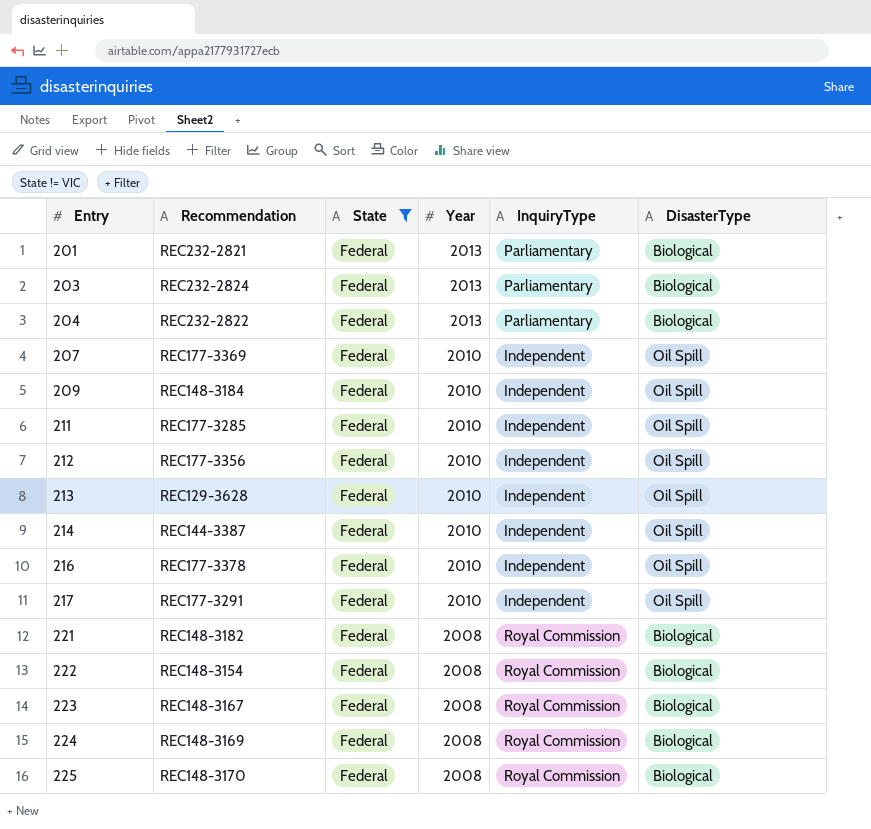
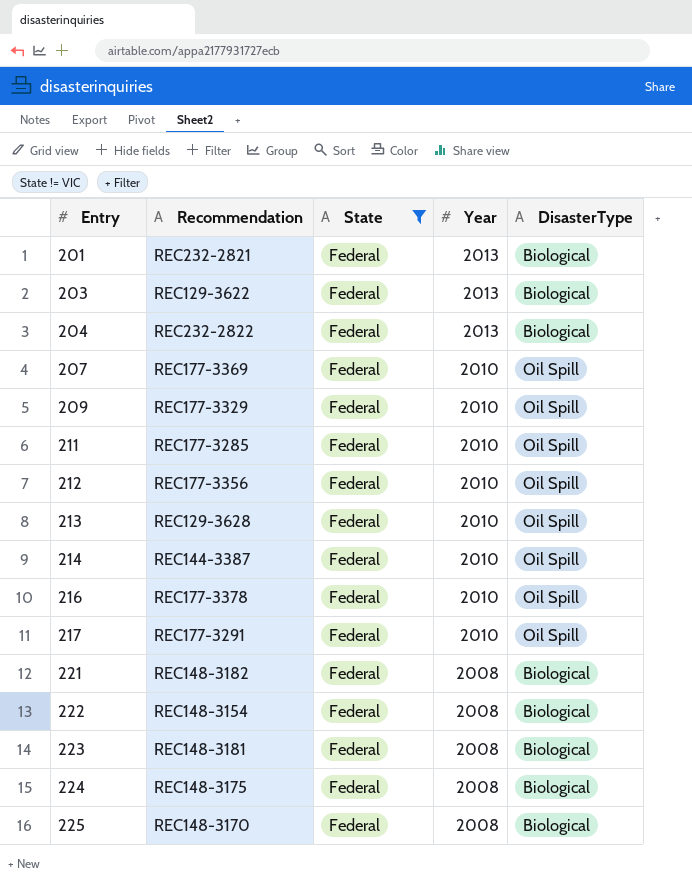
column InquiryType | position: 5 -> none
203 | Recommendation: REC232-2824 -> REC129-3622
209 | Recommendation: REC148-3184 -> REC177-3329
223 | Recommendation: REC148-3167 -> REC148-3181
224 | Recommendation: REC148-3169 -> REC148-3175

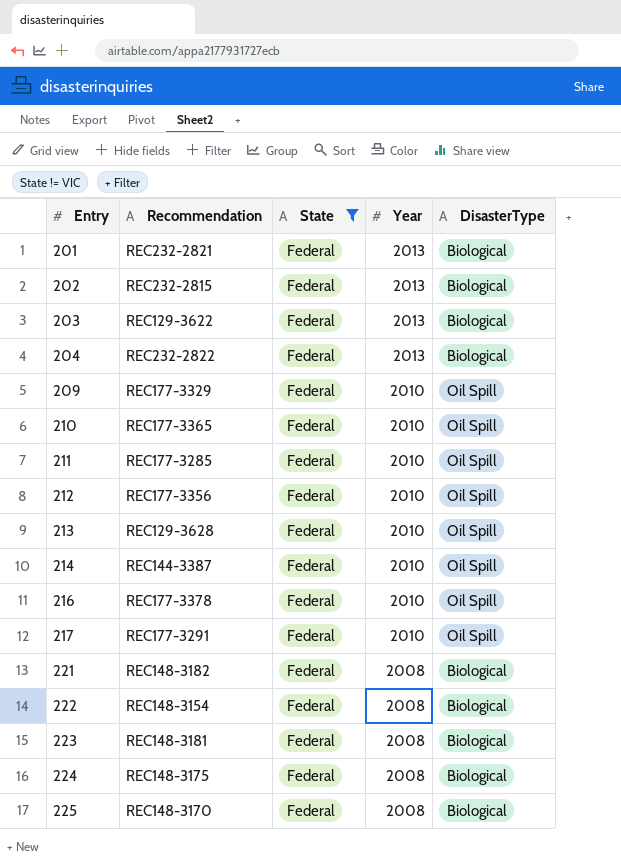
row 207: REC177-3369 | Federal | 2010 | Oil Spill -> none
row 202: none -> REC232-2815 | Federal | 2013 | Biological
row 210: none -> REC177-3365 | Federal | 2010 | Oil Spill

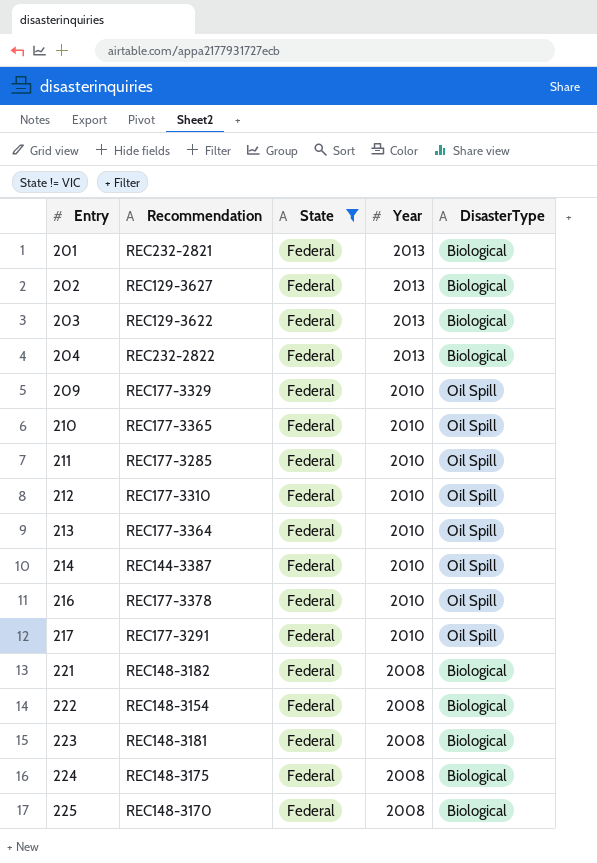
202 | Recommendation: REC232-2815 -> REC129-3627
212 | Recommendation: REC177-3356 -> REC177-3310
213 | Recommendation: REC129-3628 -> REC177-3364

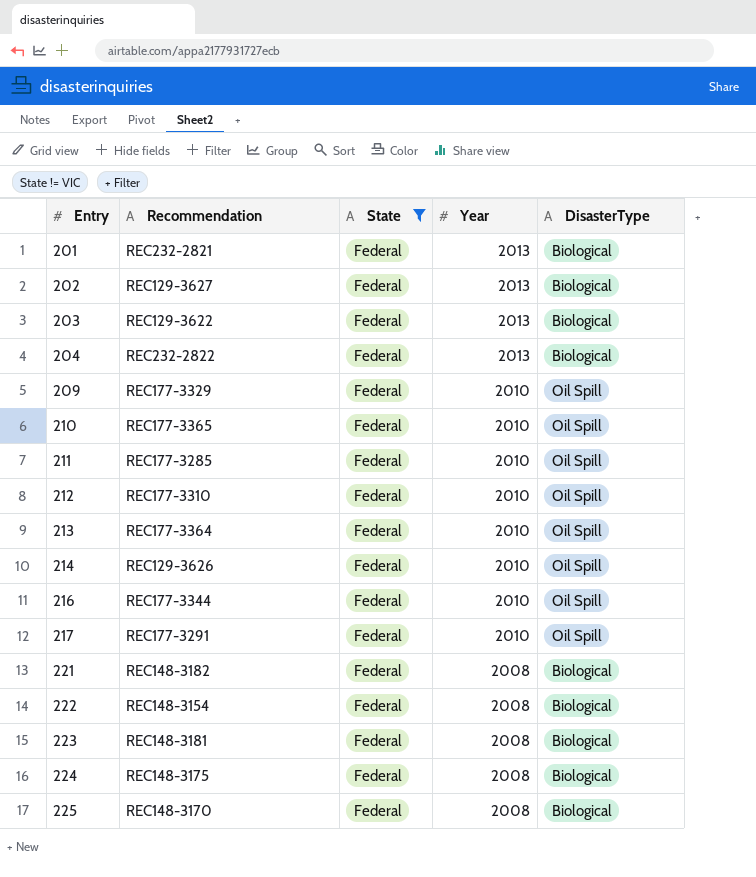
214 | Recommendation: REC144-3387 -> REC129-3626
216 | Recommendation: REC177-3378 -> REC177-3344

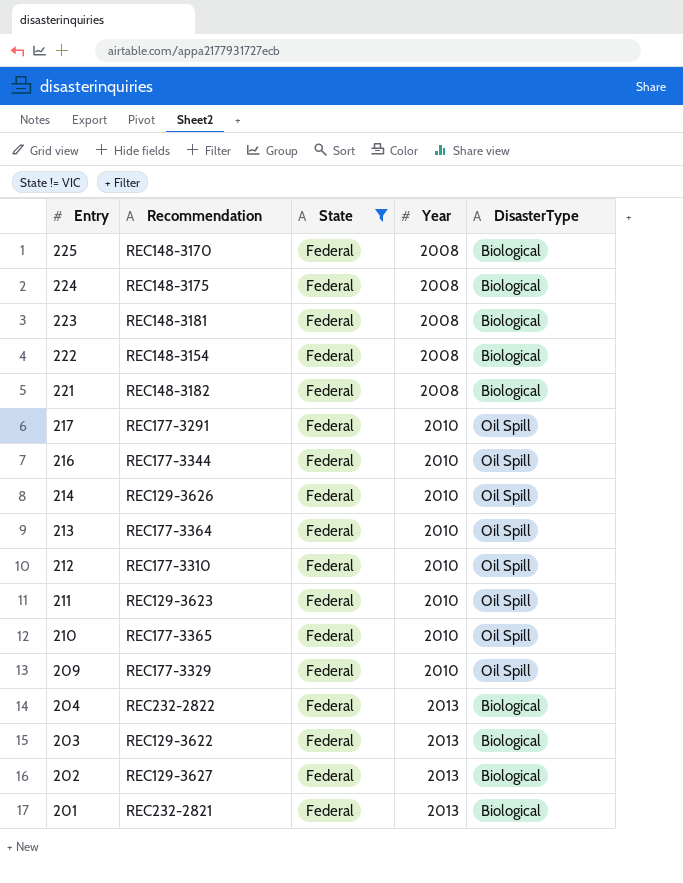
row order: Entry ascending -> Entry descending
211 | Recommendation: REC177-3285 -> REC129-3623

